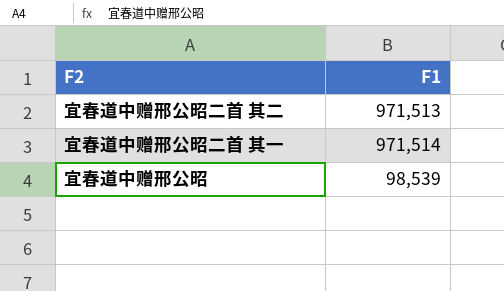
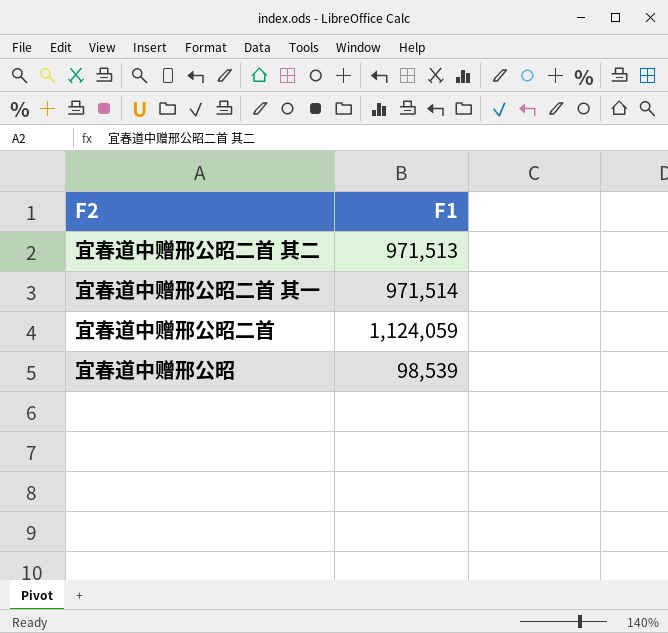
row 宜春道中赠邢公昭二首: none -> 1,124,059

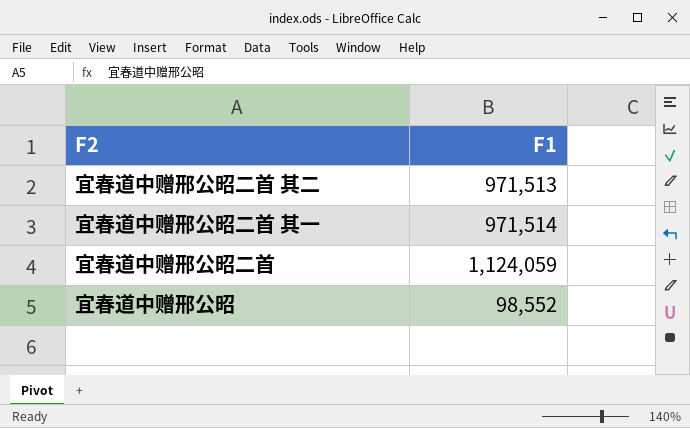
宜春道中赠邢公昭 | F1: 98,539 -> 98,552

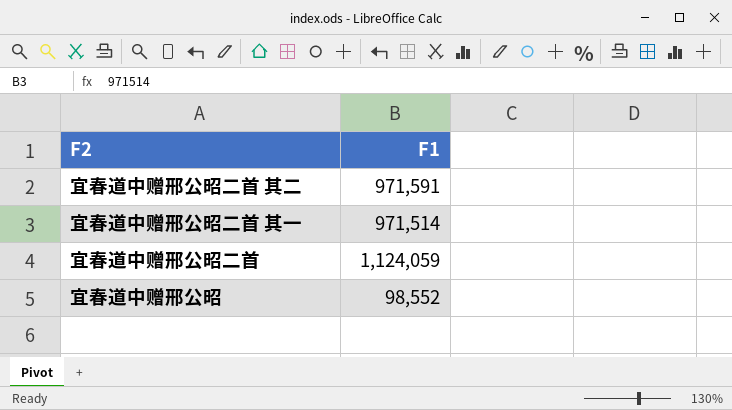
宜春道中赠邢公昭二首 其二 | F1: 971,513 -> 971,591

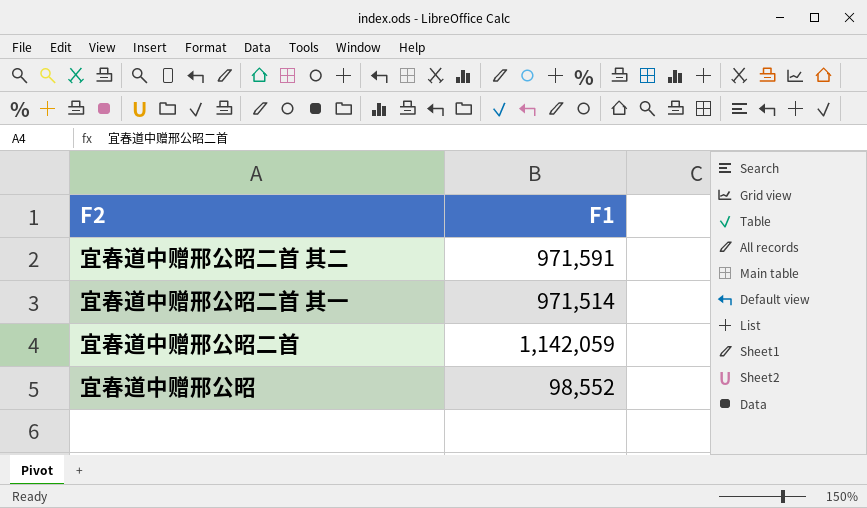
宜春道中赠邢公昭二首 | F1: 1,124,059 -> 1,142,059

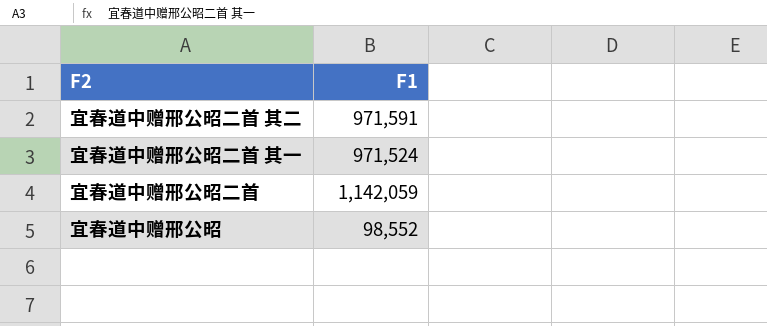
宜春道中赠邢公昭二首 其一 | F1: 971,514 -> 971,524

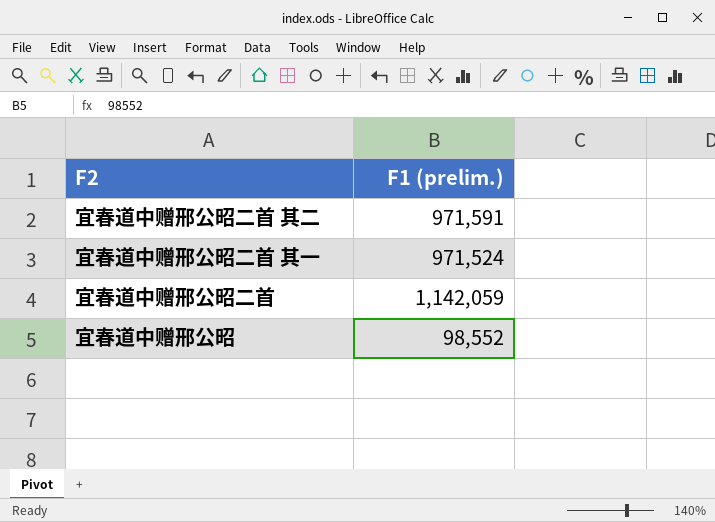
column name: F1 -> F1 (prelim.)

